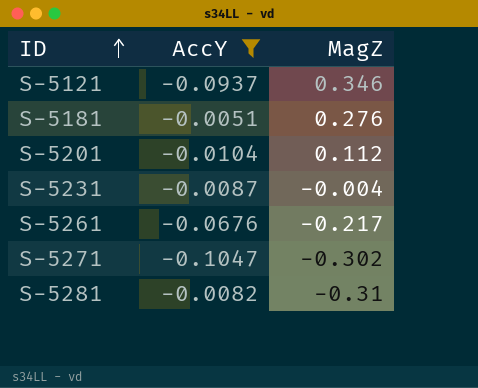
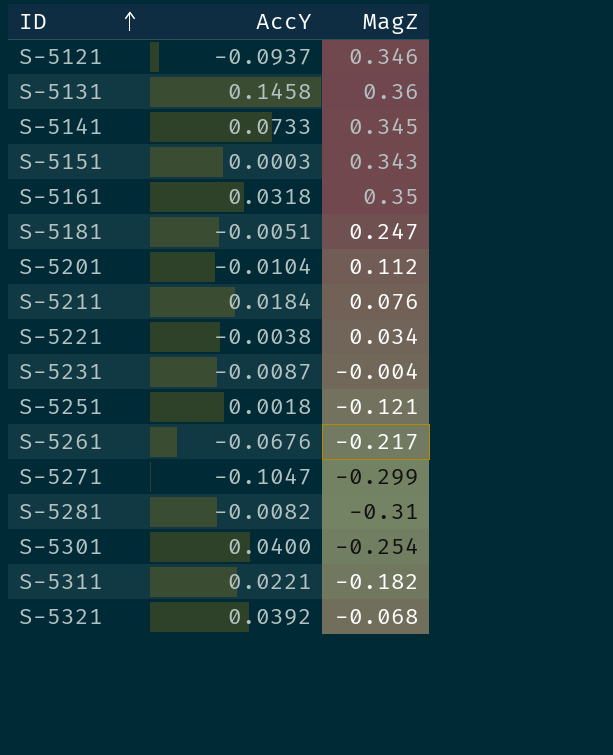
filter: AccY <= -0.0051 -> none
S-5181 | MagZ: 0.276 -> 0.247
S-5271 | MagZ: -0.302 -> -0.299

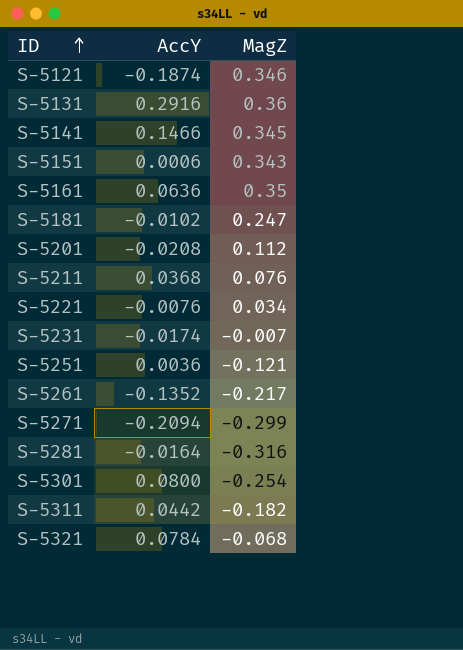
S-5121 | AccY: -0.0937 -> -0.1874
S-5131 | AccY: 0.1458 -> 0.2916
S-5141 | AccY: 0.0733 -> 0.1466
S-5151 | AccY: 0.0003 -> 0.0006
S-5161 | AccY: 0.0318 -> 0.0636
S-5181 | AccY: -0.0051 -> -0.0102
S-5201 | AccY: -0.0104 -> -0.0208
S-5211 | AccY: 0.0184 -> 0.0368
S-5221 | AccY: -0.0038 -> -0.0076
S-5231 | AccY: -0.0087 -> -0.0174
S-5231 | MagZ: -0.004 -> -0.007
S-5251 | AccY: 0.0018 -> 0.0036
S-5261 | AccY: -0.0676 -> -0.1352
S-5271 | AccY: -0.1047 -> -0.2094
S-5281 | AccY: -0.0082 -> -0.0164
S-5281 | MagZ: -0.31 -> -0.316
S-5301 | AccY: 0.0400 -> 0.0800
S-5311 | AccY: 0.0221 -> 0.0442
S-5321 | AccY: 0.0392 -> 0.0784

